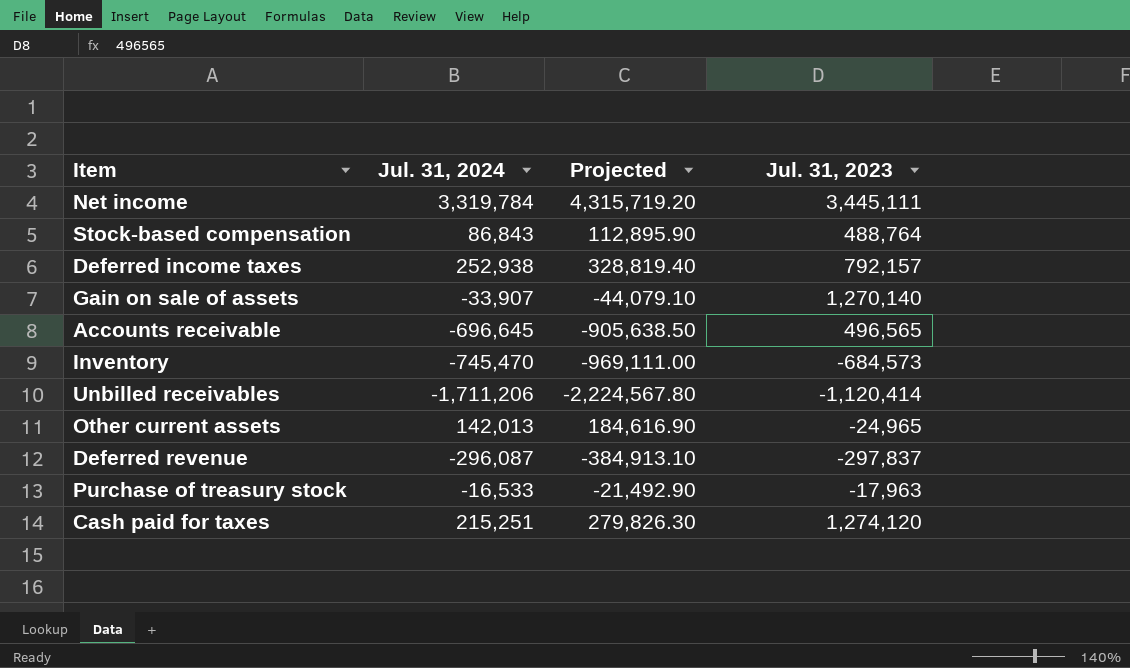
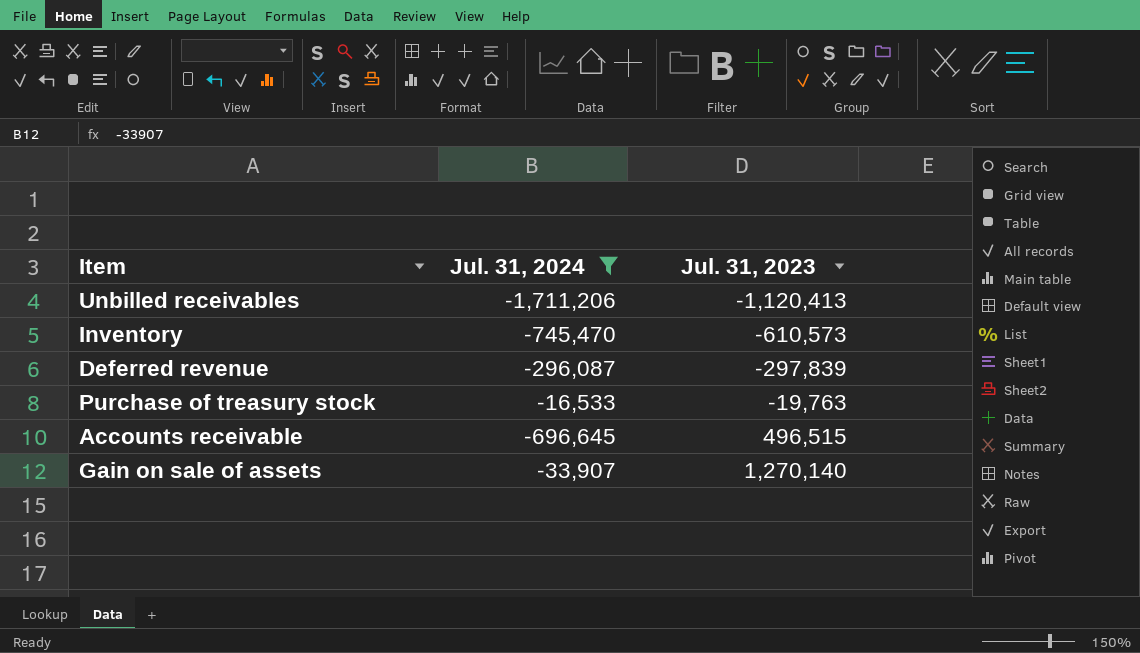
filter: none -> Jul. 31, 2024 <= -16,533
row order: none -> Jul. 31, 2023 ascending
column Projected | formula: [Jul. 31, 2024] * 1.3 -> none
Unbilled receivables | Jul. 31, 2023: -1,120,414 -> -1,120,413
Inventory | Jul. 31, 2023: -684,573 -> -610,573
Deferred revenue | Jul. 31, 2023: -297,837 -> -297,839
Purchase of treasury stock | Jul. 31, 2023: -17,963 -> -19,763
Accounts receivable | Jul. 31, 2023: 496,565 -> 496,515

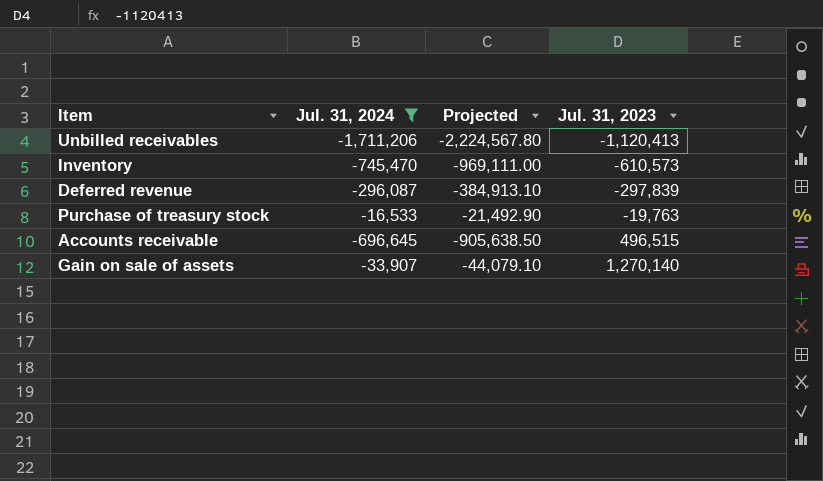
column Projected | formula: none -> [Jul. 31, 2024] * 1.3

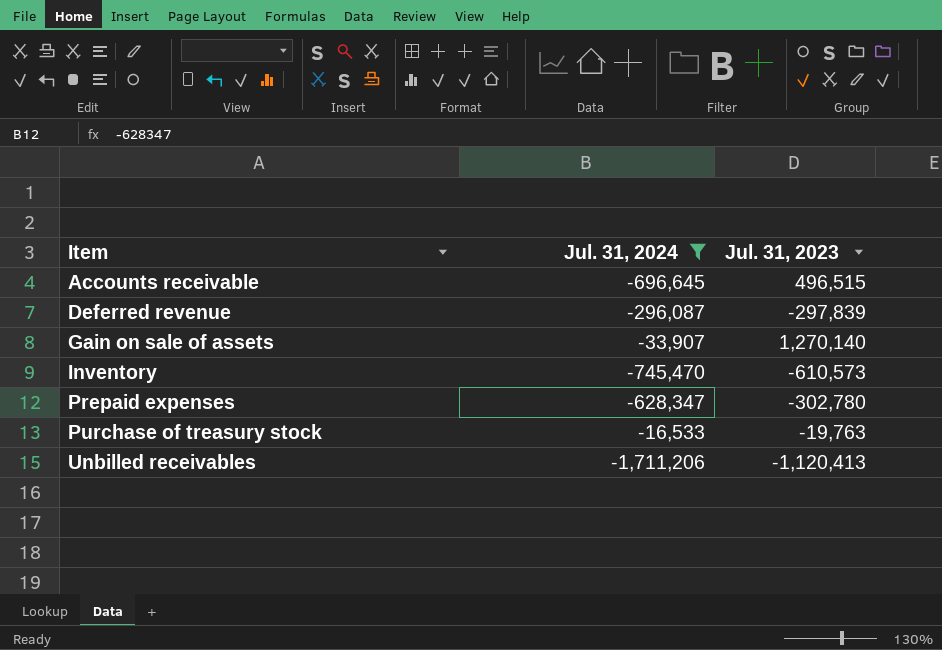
row order: Jul. 31, 2023 ascending -> Item ascending
column Projected | formula: [Jul. 31, 2024] * 1.3 -> none
row Prepaid expenses: none -> -628,347 | -302,780

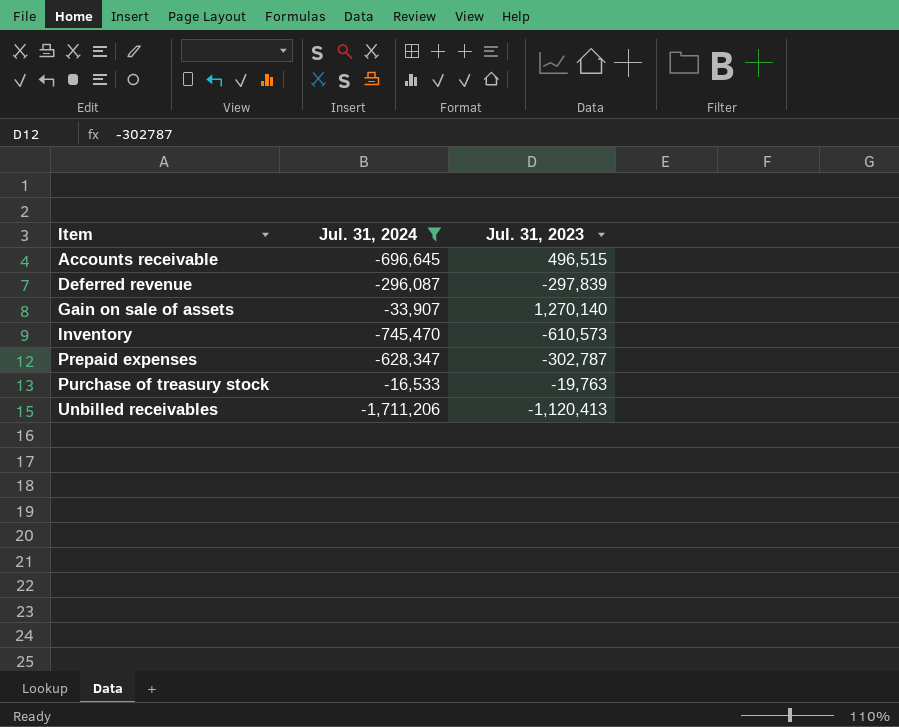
Prepaid expenses | Jul. 31, 2023: -302,780 -> -302,787

